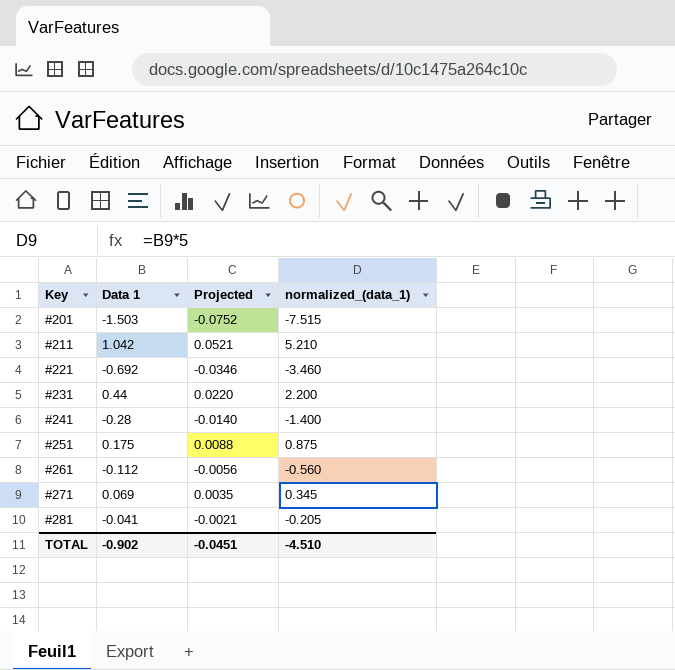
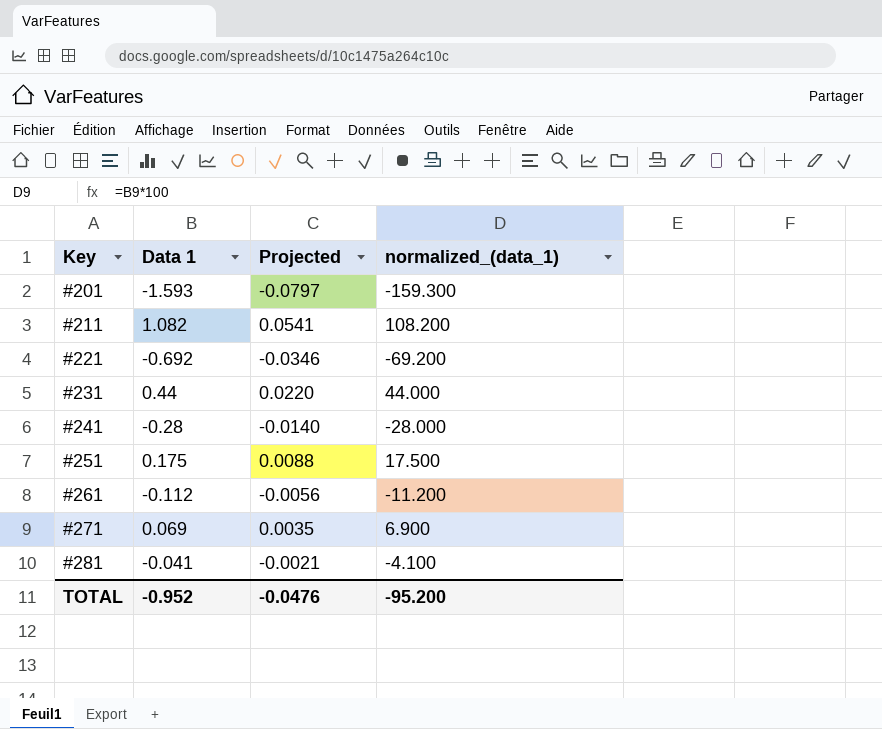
column normalized_(data_1) | formula: [Data 1] * 5 -> [Data 1] * 100
#201 | Data 1: -1.503 -> -1.593
#201 | Projected: -0.0752 -> -0.0797
#211 | Data 1: 1.042 -> 1.082
#211 | Projected: 0.0521 -> 0.0541
TOTAL | Data 1: -0.902 -> -0.952
TOTAL | Projected: -0.0451 -> -0.0476
TOTAL | normalized_(data_1): -4.510 -> -95.200

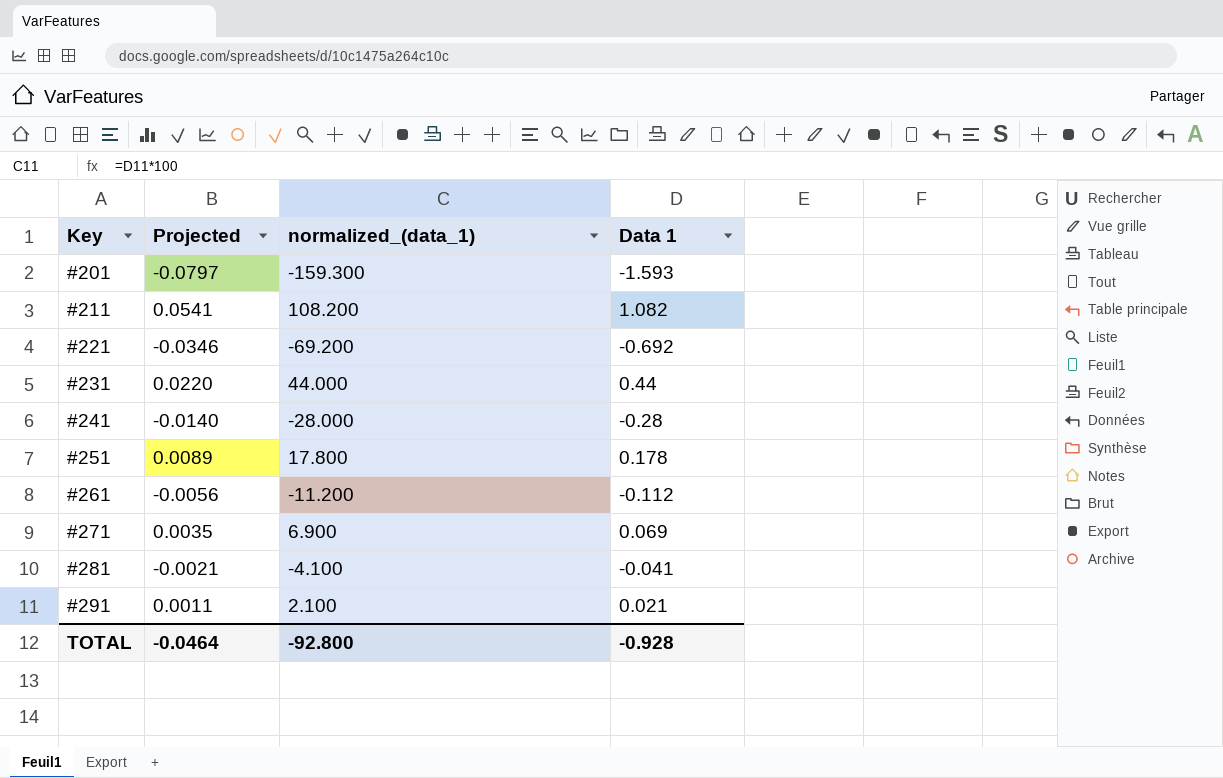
column Data 1 | position: 2 -> 4
#251 | Projected: 0.0088 -> 0.0089
#251 | normalized_(data_1): 17.500 -> 17.800
#251 | Data 1: 0.175 -> 0.178
row #291: none -> 0.0011 | 2.100 | 0.021
TOTAL | Projected: -0.0476 -> -0.0464
TOTAL | normalized_(data_1): -95.200 -> -92.800
TOTAL | Data 1: -0.952 -> -0.928

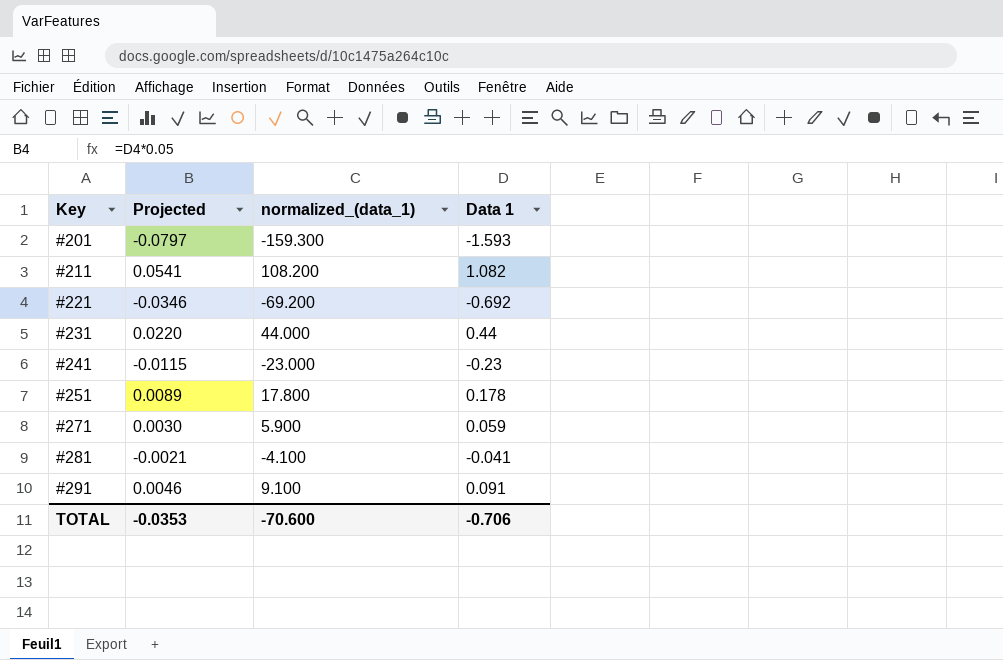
row #261: -0.0056 | -11.200 | -0.112 -> none
#241 | Projected: -0.0140 -> -0.0115
#241 | normalized_(data_1): -28.000 -> -23.000
#241 | Data 1: -0.28 -> -0.23
#271 | Projected: 0.0035 -> 0.0030
#271 | normalized_(data_1): 6.900 -> 5.900
#271 | Data 1: 0.069 -> 0.059
#291 | Projected: 0.0011 -> 0.0046
#291 | normalized_(data_1): 2.100 -> 9.100
#291 | Data 1: 0.021 -> 0.091
TOTAL | Projected: -0.0464 -> -0.0353
TOTAL | normalized_(data_1): -92.800 -> -70.600
TOTAL | Data 1: -0.928 -> -0.706

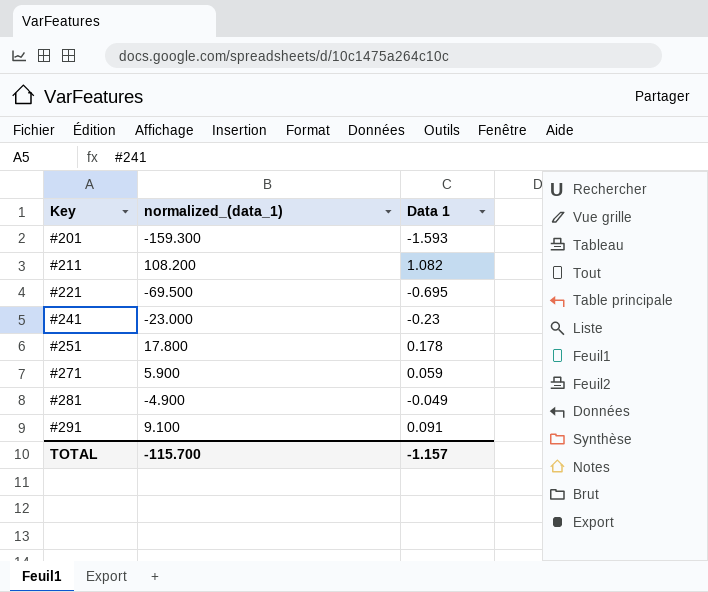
column Projected | formula: [Data 1] * 0.05 -> none
row #231: 0.0220 | 44.000 | 0.44 -> none
#221 | normalized_(data_1): -69.200 -> -69.500
#221 | Data 1: -0.692 -> -0.695
#281 | normalized_(data_1): -4.100 -> -4.900
#281 | Data 1: -0.041 -> -0.049
TOTAL | normalized_(data_1): -70.600 -> -115.700
TOTAL | Data 1: -0.706 -> -1.157

